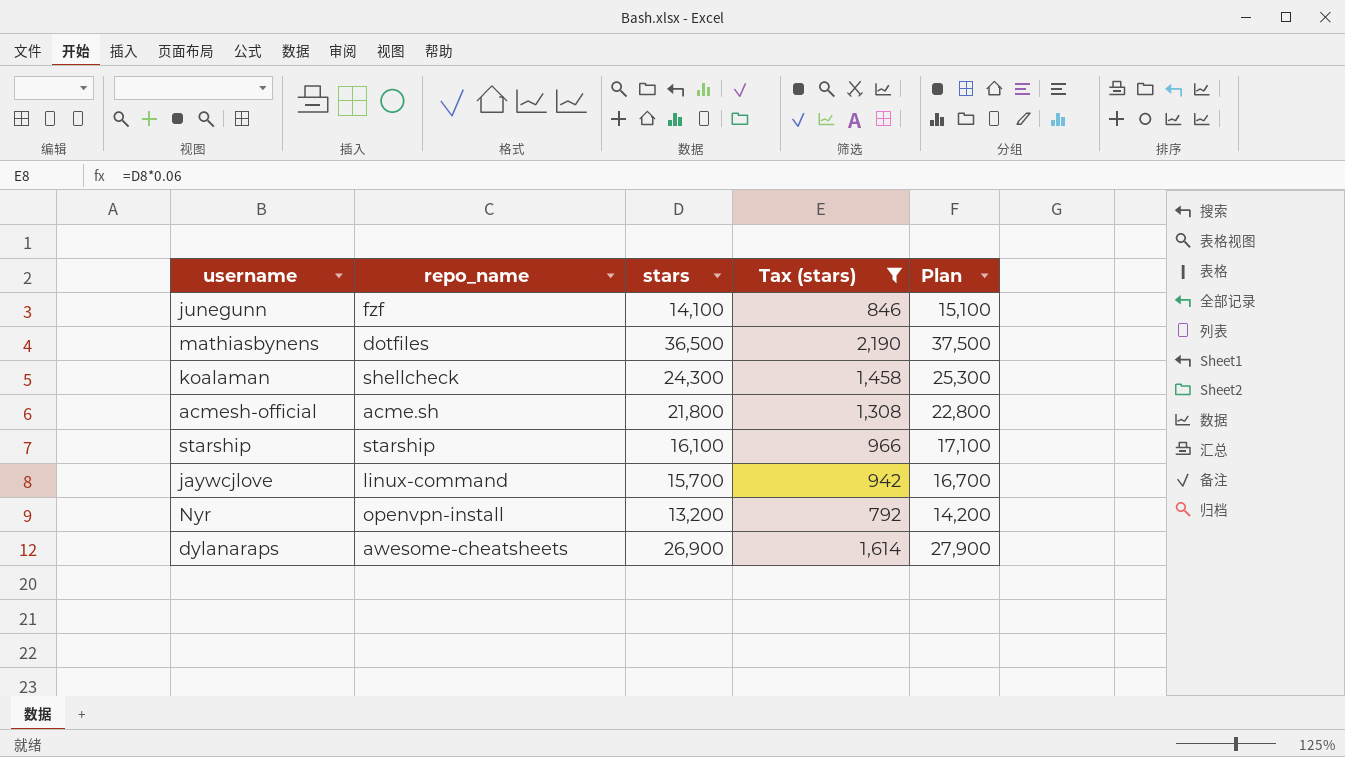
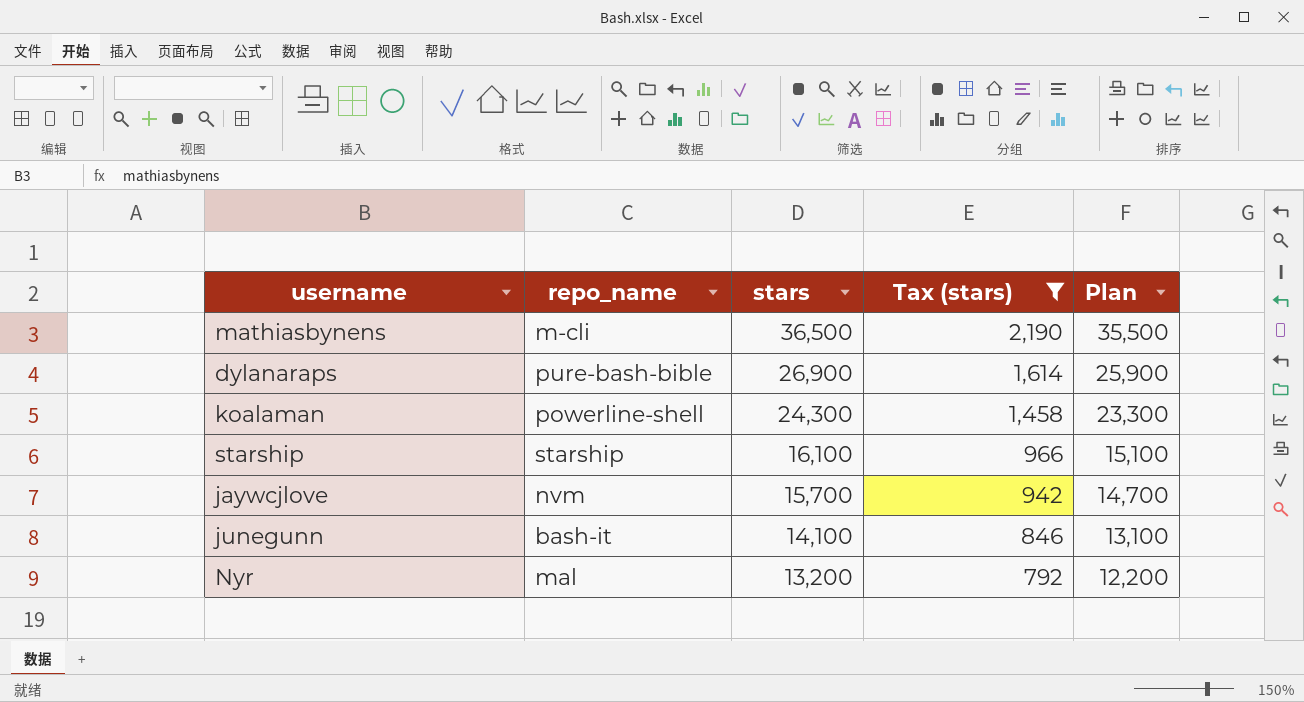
row order: none -> stars descending
column Plan | formula: [stars] + 1000 -> [stars] - 1000
row acmesh-official: acme.sh | 21,800 | 1,308 | 22,800 -> none
mathiasbynens | repo_name: dotfiles -> m-cli
dylanaraps | repo_name: awesome-cheatsheets -> pure-bash-bible
koalaman | repo_name: shellcheck -> powerline-shell
jaywcjlove | repo_name: linux-command -> nvm
junegunn | repo_name: fzf -> bash-it
Nyr | repo_name: openvpn-install -> mal

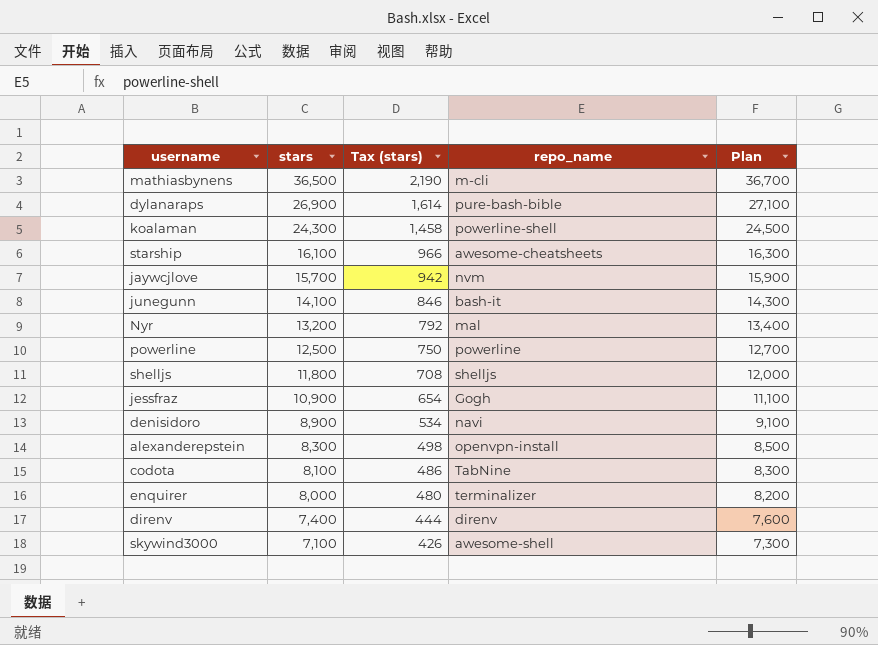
filter: Tax (stars) >= 792 -> none
column repo_name | position: 2 -> 4
column Plan | formula: [stars] - 1000 -> [stars] + 200
starship | repo_name: starship -> awesome-cheatsheets

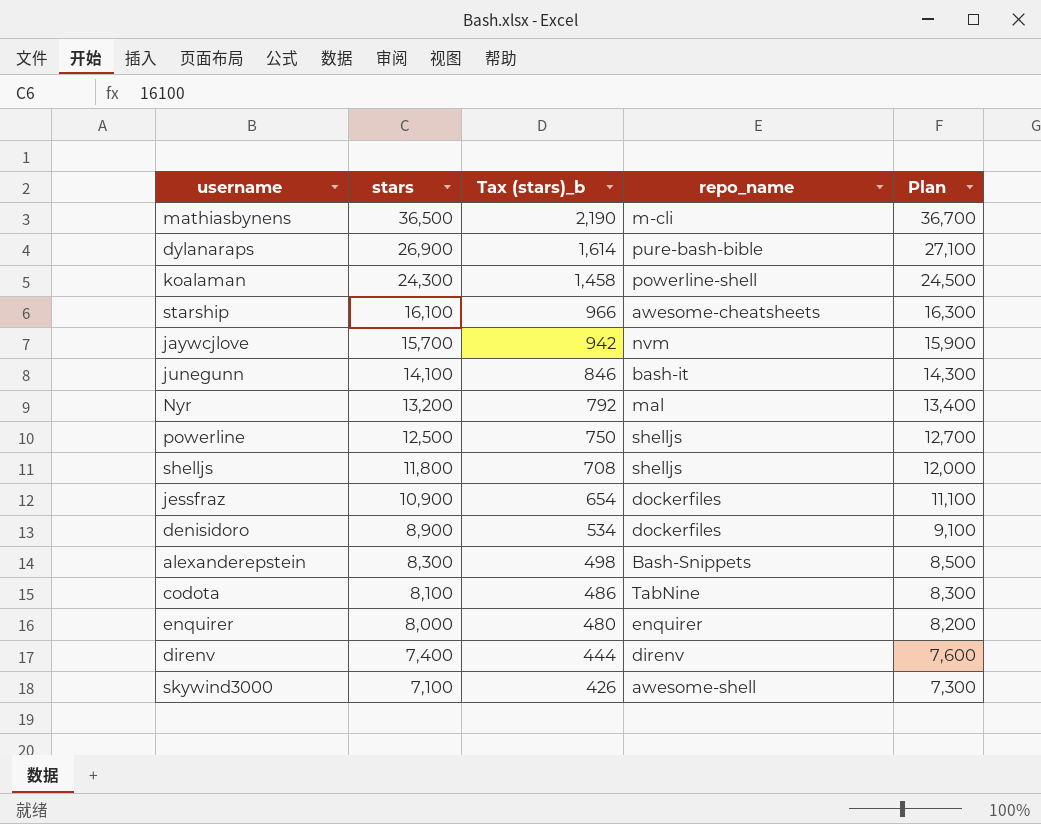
column name: Tax (stars) -> Tax (stars)_b
powerline | repo_name: powerline -> shelljs
jessfraz | repo_name: Gogh -> dockerfiles
denisidoro | repo_name: navi -> dockerfiles
alexanderepstein | repo_name: openvpn-install -> Bash-Snippets
enquirer | repo_name: terminalizer -> enquirer

